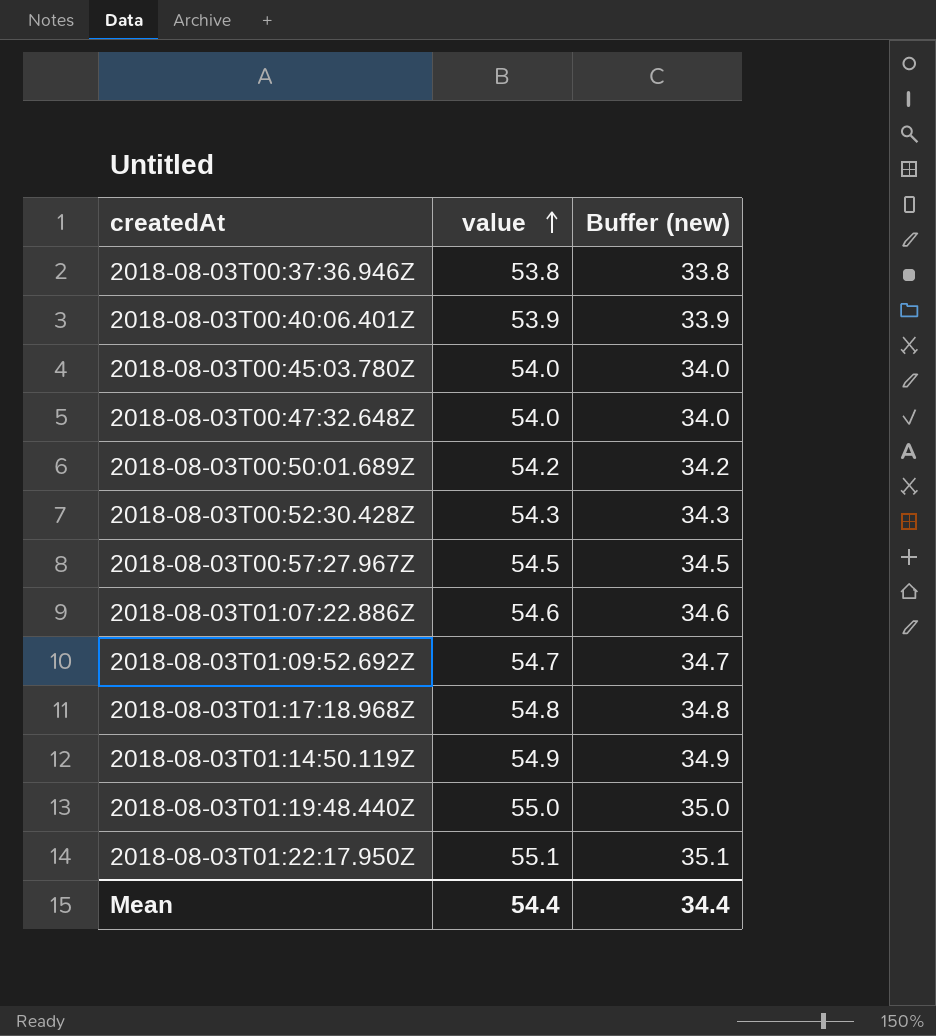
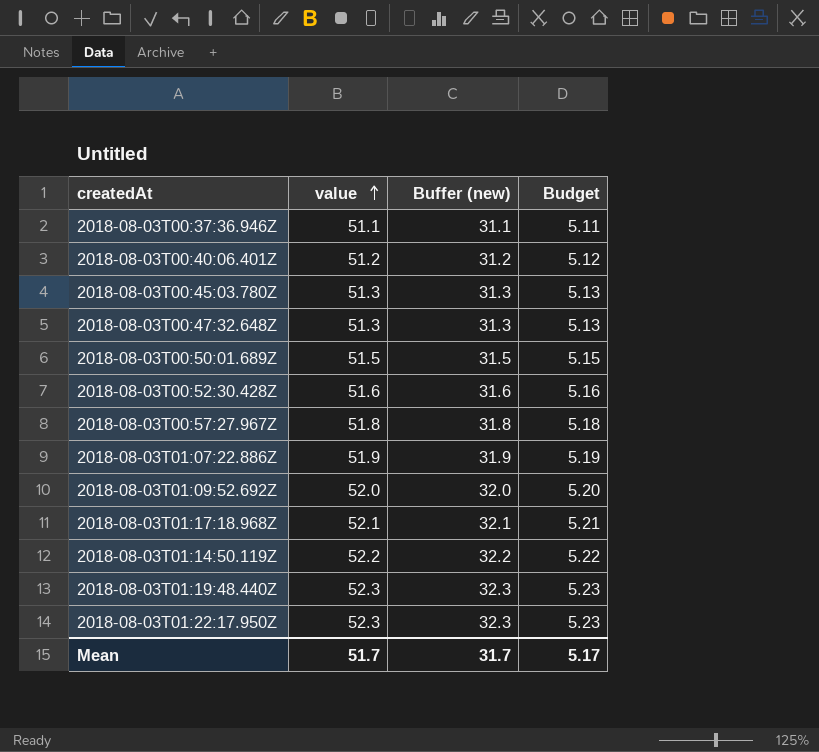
column Budget | formula: none -> [value] * 0.1
2018-08-03T00:37:36.946Z | value: 53.8 -> 51.1
2018-08-03T00:37:36.946Z | Buffer (new): 33.8 -> 31.1
2018-08-03T00:40:06.401Z | value: 53.9 -> 51.2
2018-08-03T00:40:06.401Z | Buffer (new): 33.9 -> 31.2
2018-08-03T00:45:03.780Z | value: 54.0 -> 51.3
2018-08-03T00:45:03.780Z | Buffer (new): 34.0 -> 31.3
2018-08-03T00:47:32.648Z | value: 54.0 -> 51.3
2018-08-03T00:47:32.648Z | Buffer (new): 34.0 -> 31.3
2018-08-03T00:50:01.689Z | value: 54.2 -> 51.5
2018-08-03T00:50:01.689Z | Buffer (new): 34.2 -> 31.5
2018-08-03T00:52:30.428Z | value: 54.3 -> 51.6
2018-08-03T00:52:30.428Z | Buffer (new): 34.3 -> 31.6
2018-08-03T00:57:27.967Z | value: 54.5 -> 51.8
2018-08-03T00:57:27.967Z | Buffer (new): 34.5 -> 31.8
2018-08-03T01:07:22.886Z | value: 54.6 -> 51.9
2018-08-03T01:07:22.886Z | Buffer (new): 34.6 -> 31.9
2018-08-03T01:09:52.692Z | value: 54.7 -> 52.0
2018-08-03T01:09:52.692Z | Buffer (new): 34.7 -> 32.0
2018-08-03T01:17:18.968Z | value: 54.8 -> 52.1
2018-08-03T01:17:18.968Z | Buffer (new): 34.8 -> 32.1
2018-08-03T01:14:50.119Z | value: 54.9 -> 52.2
2018-08-03T01:14:50.119Z | Buffer (new): 34.9 -> 32.2
2018-08-03T01:19:48.440Z | value: 55.0 -> 52.3
2018-08-03T01:19:48.440Z | Buffer (new): 35.0 -> 32.3
2018-08-03T01:22:17.950Z | value: 55.1 -> 52.3
2018-08-03T01:22:17.950Z | Buffer (new): 35.1 -> 32.3
Mean | value: 54.4 -> 51.7
Mean | Buffer (new): 34.4 -> 31.7

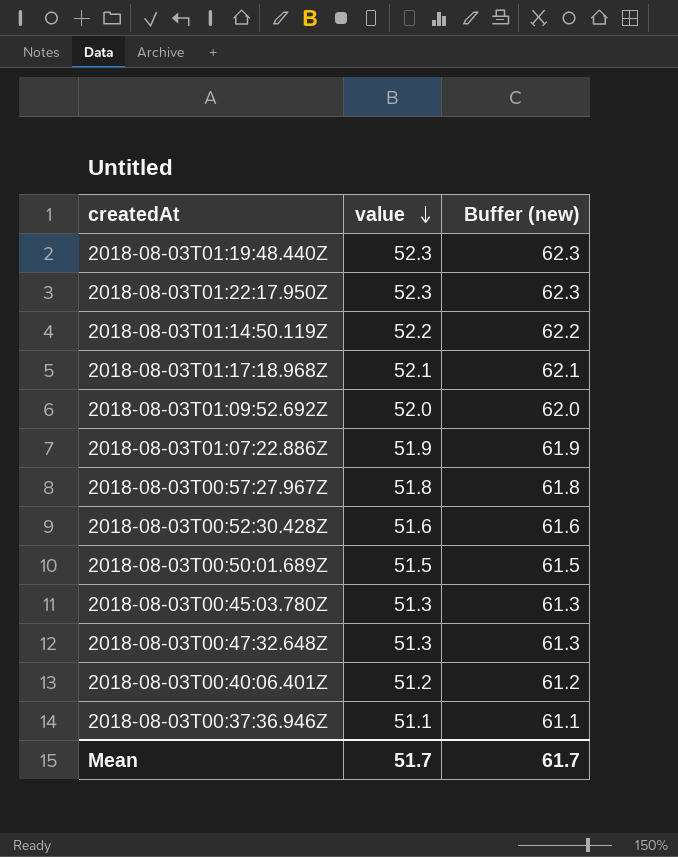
row order: value ascending -> value descending
column Budget | formula: [value] * 0.1 -> none
column Buffer (new) | formula: [value] - 20 -> [value] + 10
Mean | Buffer (new): 31.7 -> 61.7

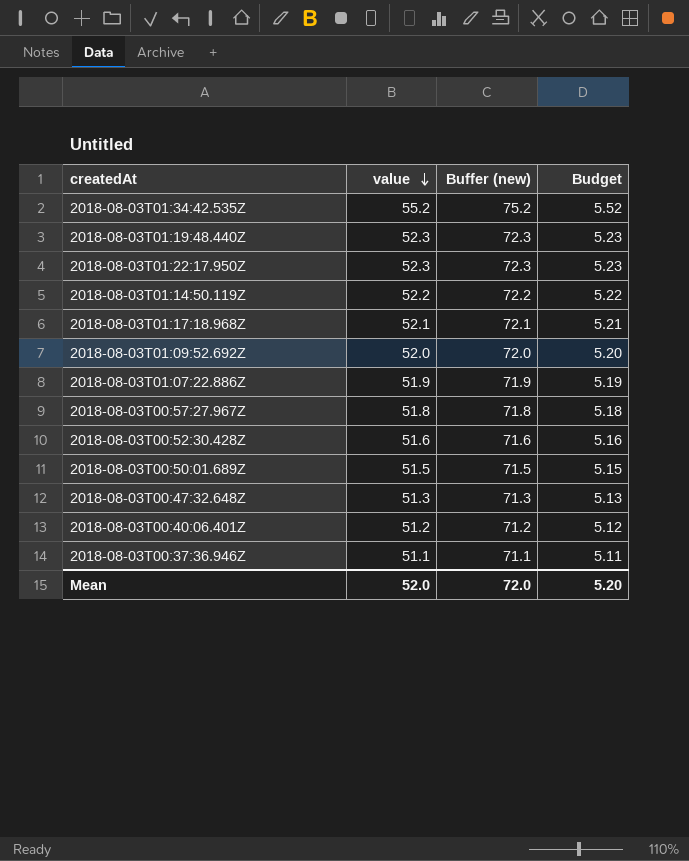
column Buffer (new) | formula: [value] + 10 -> [value] + 20
column Budget | formula: none -> [value] * 0.1
row 2018-08-03T00:45:03.780Z: 51.3 | 61.3 -> none
row 2018-08-03T01:34:42.535Z: none -> 55.2 | 75.2 | 5.52
Mean | value: 51.7 -> 52.0
Mean | Buffer (new): 61.7 -> 72.0

